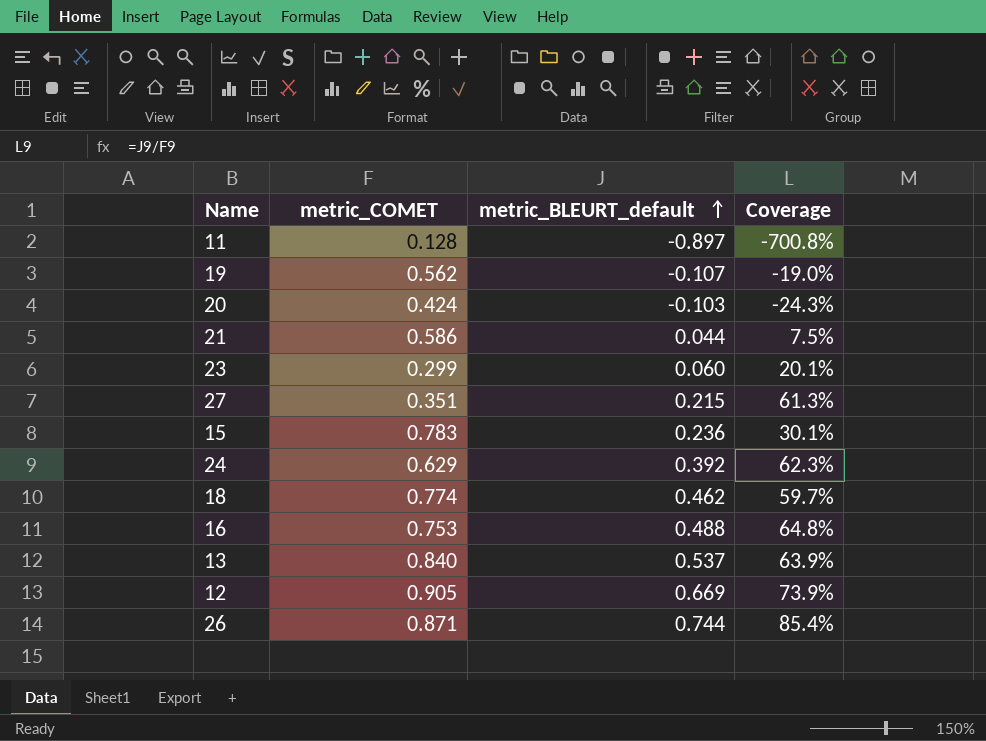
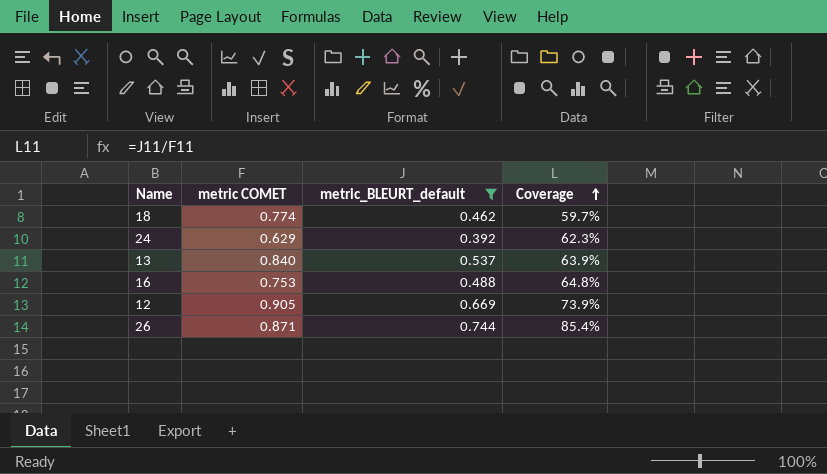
filter: none -> metric_BLEURT_default >= 0.392
row order: metric_BLEURT_default ascending -> Coverage ascending
column name: metric_COMET -> metric COMET

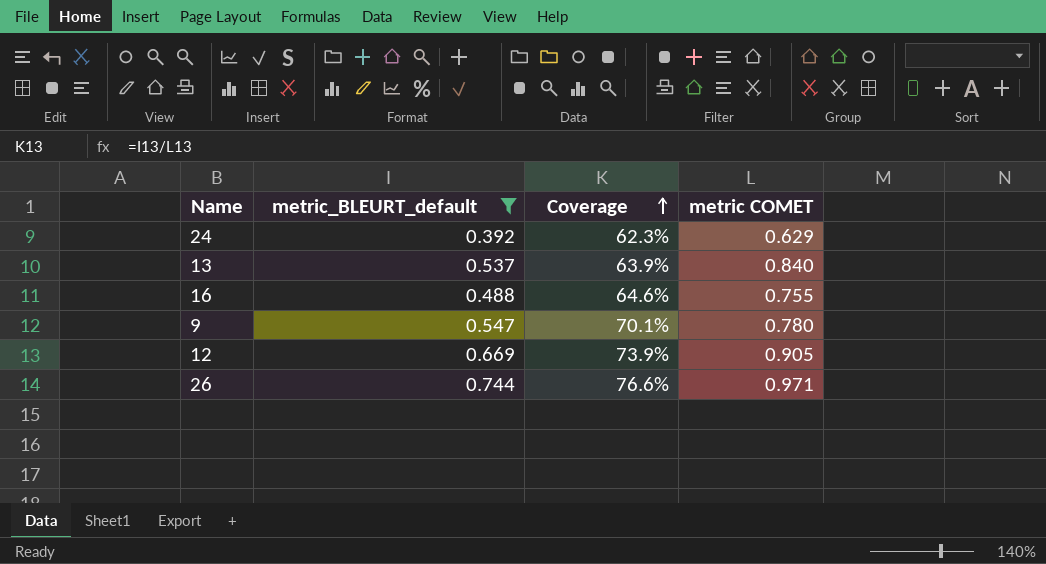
column metric COMET | position: 2 -> 4
row 18: 0.774 | 0.462 | 59.7% -> none
16 | Coverage: 64.8% -> 64.6%
16 | metric COMET: 0.753 -> 0.755
row 9: none -> 0.547 | 70.1% | 0.780
26 | Coverage: 85.4% -> 76.6%
26 | metric COMET: 0.871 -> 0.971

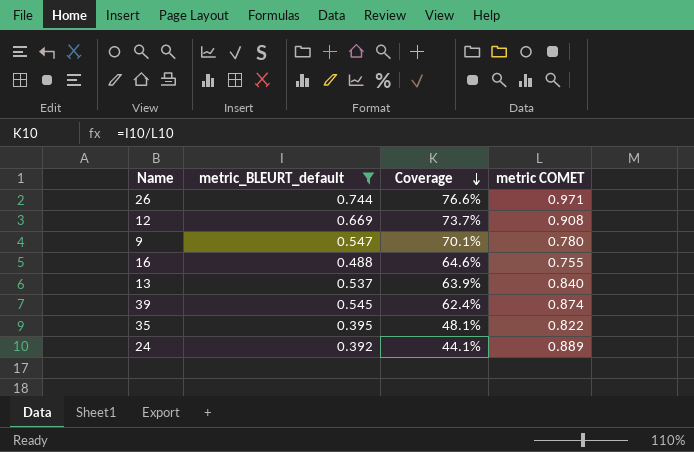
row order: Coverage ascending -> Coverage descending
12 | Coverage: 73.9% -> 73.7%
12 | metric COMET: 0.905 -> 0.908
row 39: none -> 0.545 | 62.4% | 0.874
row 35: none -> 0.395 | 48.1% | 0.822
24 | Coverage: 62.3% -> 44.1%
24 | metric COMET: 0.629 -> 0.889

